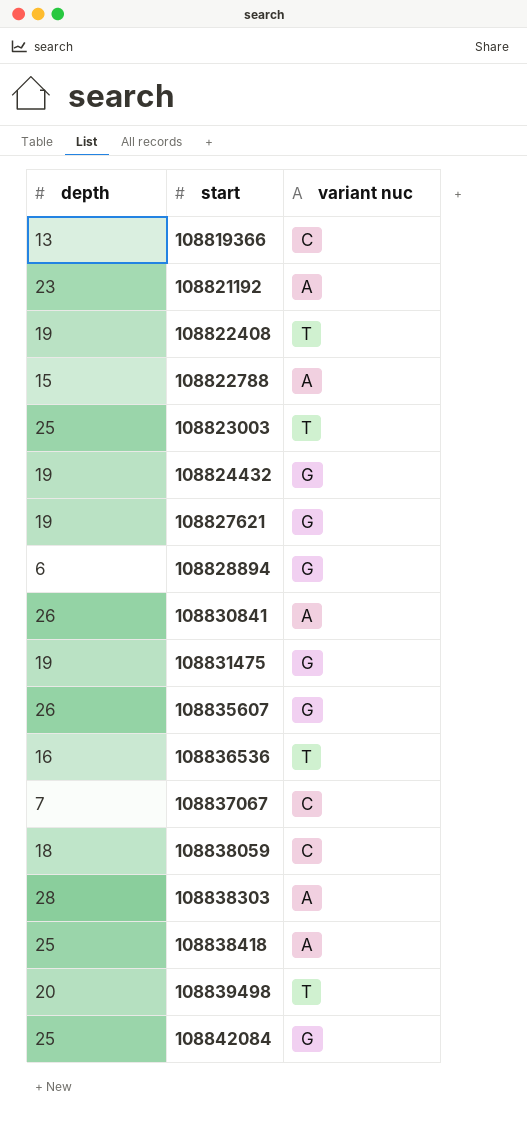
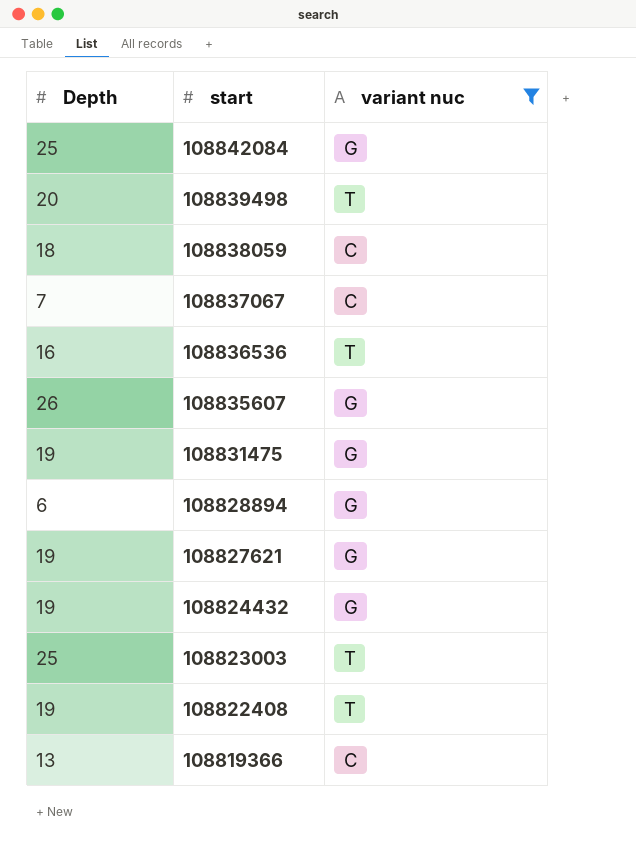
filter: none -> variant nuc != A
row order: start ascending -> start descending
column name: depth -> Depth

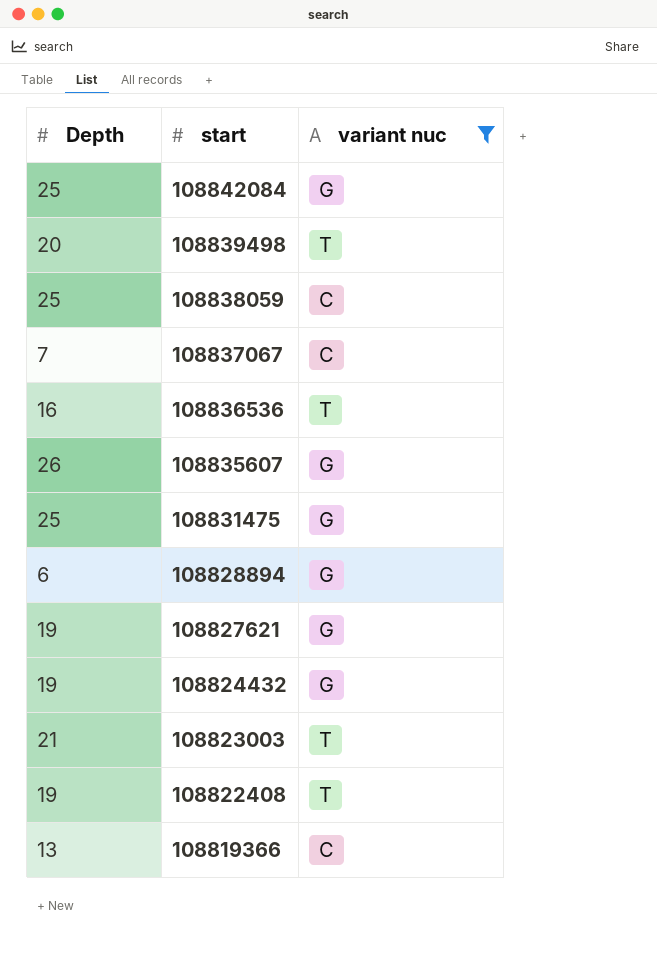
108838059 | Depth: 18 -> 25
108831475 | Depth: 19 -> 25
108823003 | Depth: 25 -> 21

